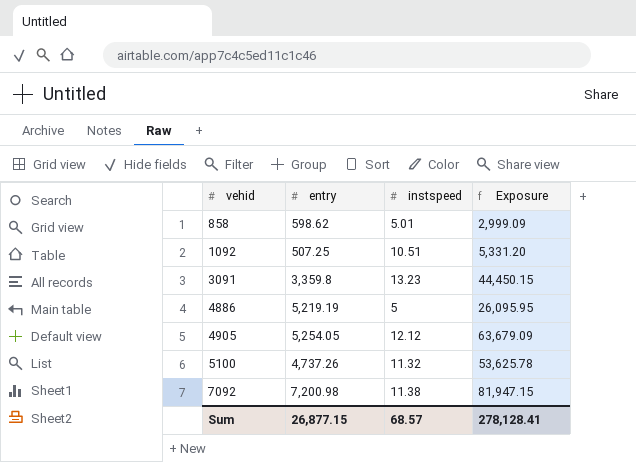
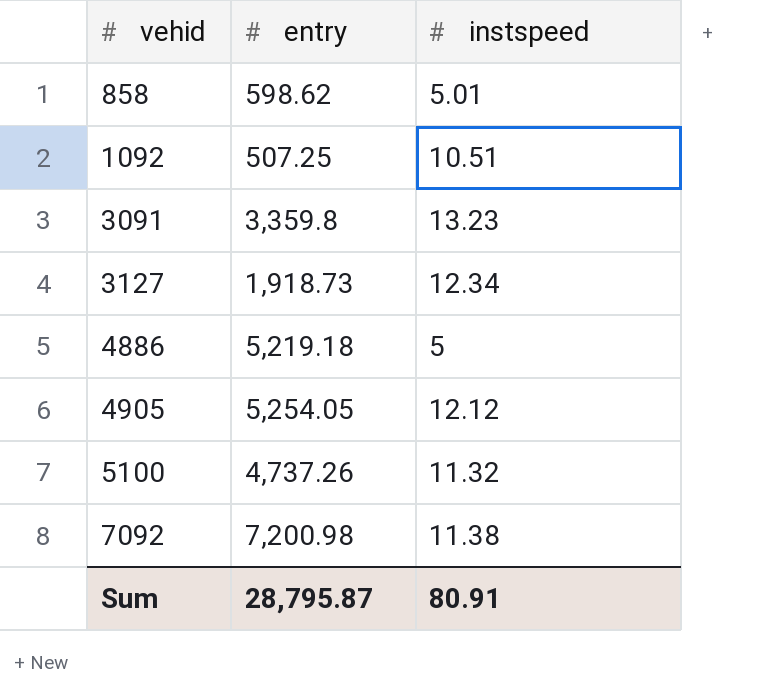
column Exposure | formula: [entry] * [instspeed] -> none
row 3127: none -> 1,918.73 | 12.34
4886 | entry: 5,219.19 -> 5,219.18
Sum | entry: 26,877.15 -> 28,795.87
Sum | instspeed: 68.57 -> 80.91

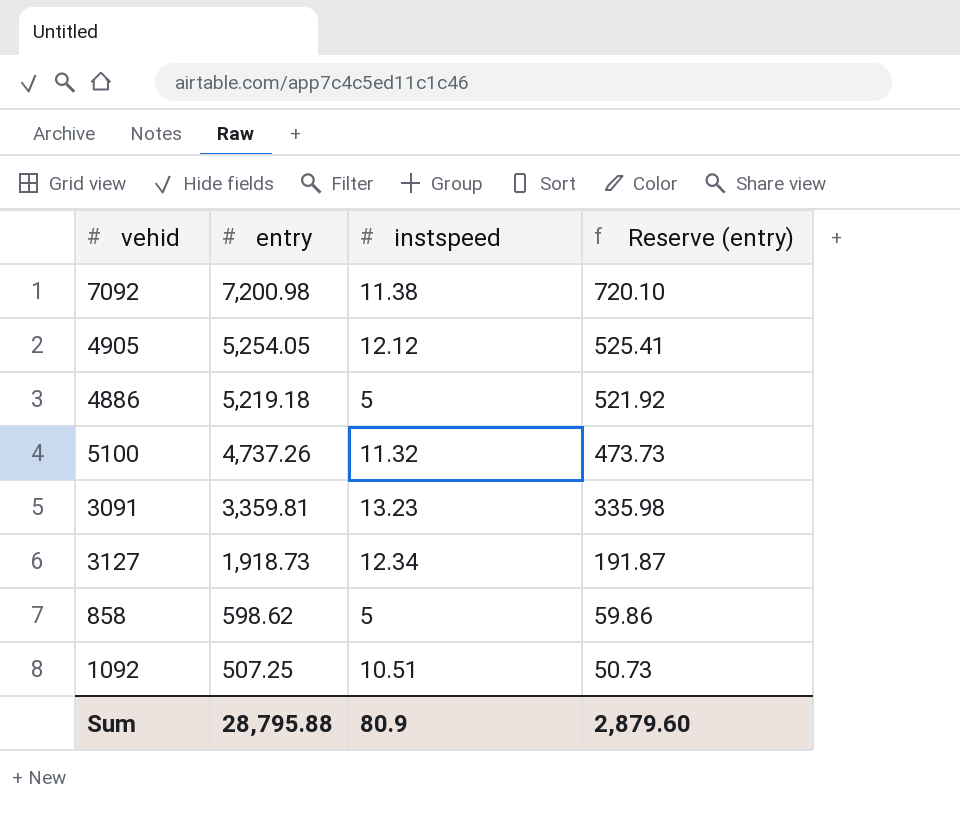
row order: vehid ascending -> entry descending
column Reserve (entry) | formula: none -> [entry] * 0.1
3091 | entry: 3,359.8 -> 3,359.81
858 | instspeed: 5.01 -> 5
Sum | entry: 28,795.87 -> 28,795.88
Sum | instspeed: 80.91 -> 80.9

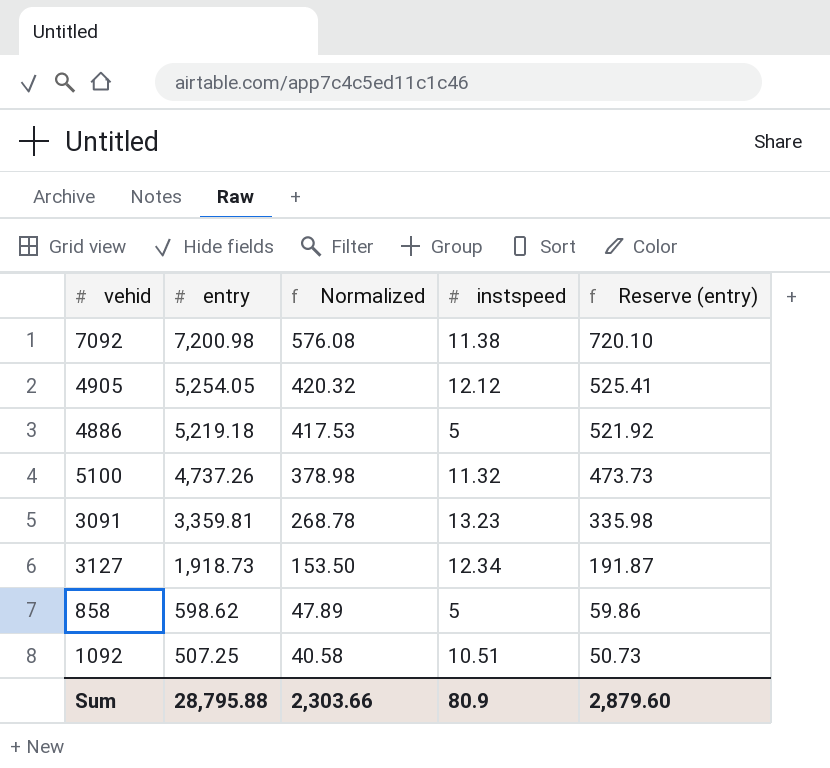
column Normalized | formula: none -> [entry] * 0.08

